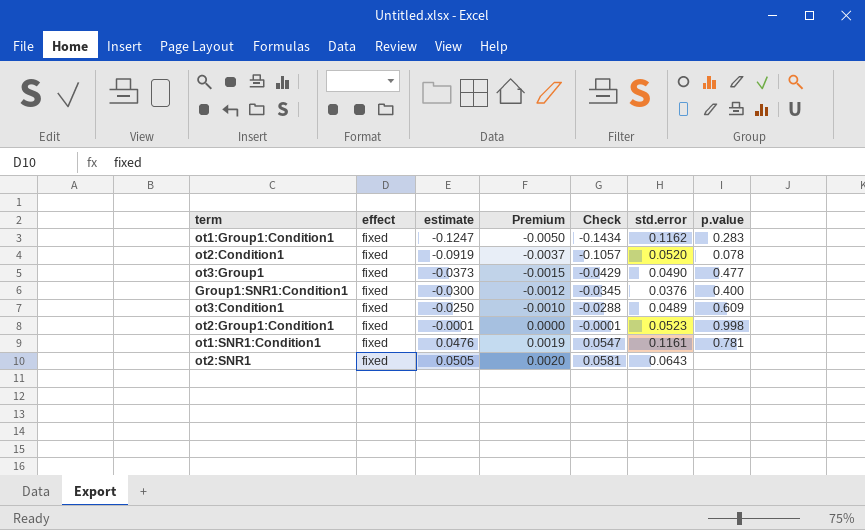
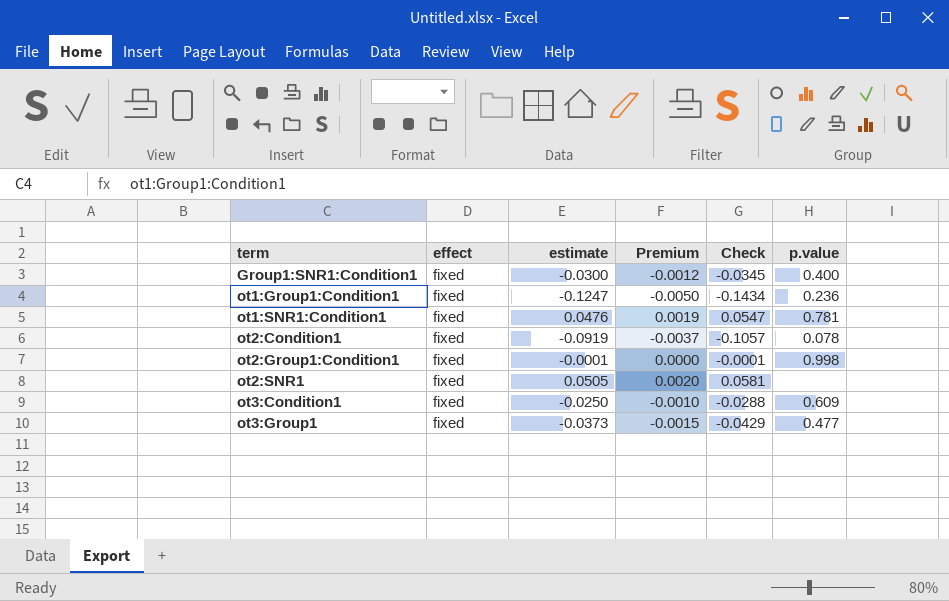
row order: estimate ascending -> term ascending
column std.error | position: 6 -> none
ot1:Group1:Condition1 | p.value: 0.283 -> 0.236

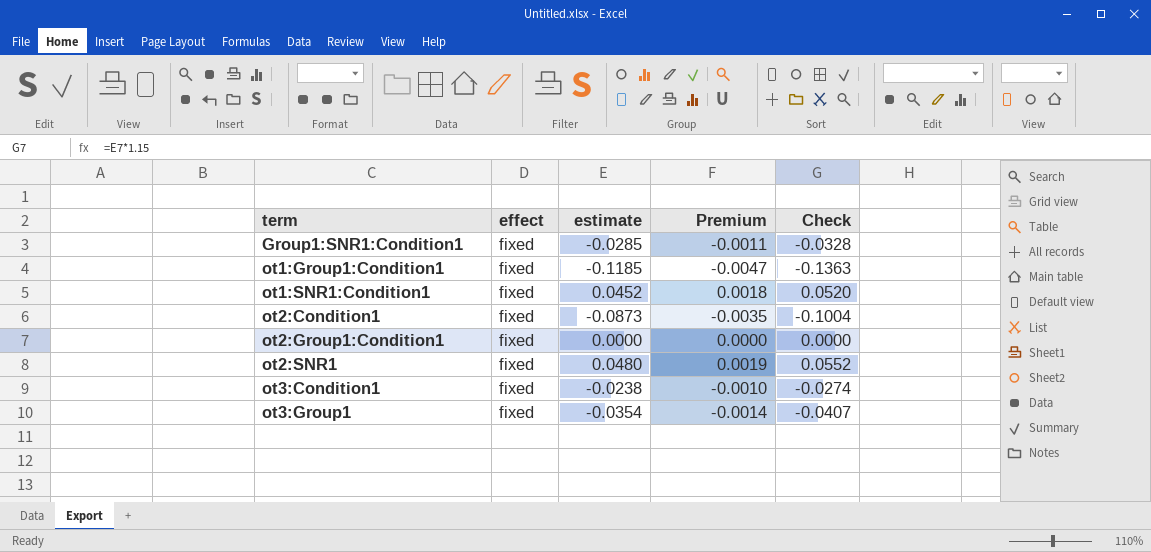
column p.value | position: 6 -> none
Group1:SNR1:Condition1 | estimate: -0.0300 -> -0.0285
Group1:SNR1:Condition1 | Premium: -0.0012 -> -0.0011
Group1:SNR1:Condition1 | Check: -0.0345 -> -0.0328
ot1:Group1:Condition1 | estimate: -0.1247 -> -0.1185
ot1:Group1:Condition1 | Premium: -0.0050 -> -0.0047
ot1:Group1:Condition1 | Check: -0.1434 -> -0.1363
ot1:SNR1:Condition1 | estimate: 0.0476 -> 0.0452
ot1:SNR1:Condition1 | Premium: 0.0019 -> 0.0018
ot1:SNR1:Condition1 | Check: 0.0547 -> 0.0520
ot2:Condition1 | estimate: -0.0919 -> -0.0873
ot2:Condition1 | Premium: -0.0037 -> -0.0035
ot2:Condition1 | Check: -0.1057 -> -0.1004
ot2:Group1:Condition1 | estimate: -0.0001 -> 0.0000
ot2:Group1:Condition1 | Check: -0.0001 -> 0.0000
ot2:SNR1 | estimate: 0.0505 -> 0.0480
ot2:SNR1 | Premium: 0.0020 -> 0.0019
ot2:SNR1 | Check: 0.0581 -> 0.0552
ot3:Condition1 | estimate: -0.0250 -> -0.0238
ot3:Condition1 | Check: -0.0288 -> -0.0274
ot3:Group1 | estimate: -0.0373 -> -0.0354
ot3:Group1 | Premium: -0.0015 -> -0.0014
ot3:Group1 | Check: -0.0429 -> -0.0407

